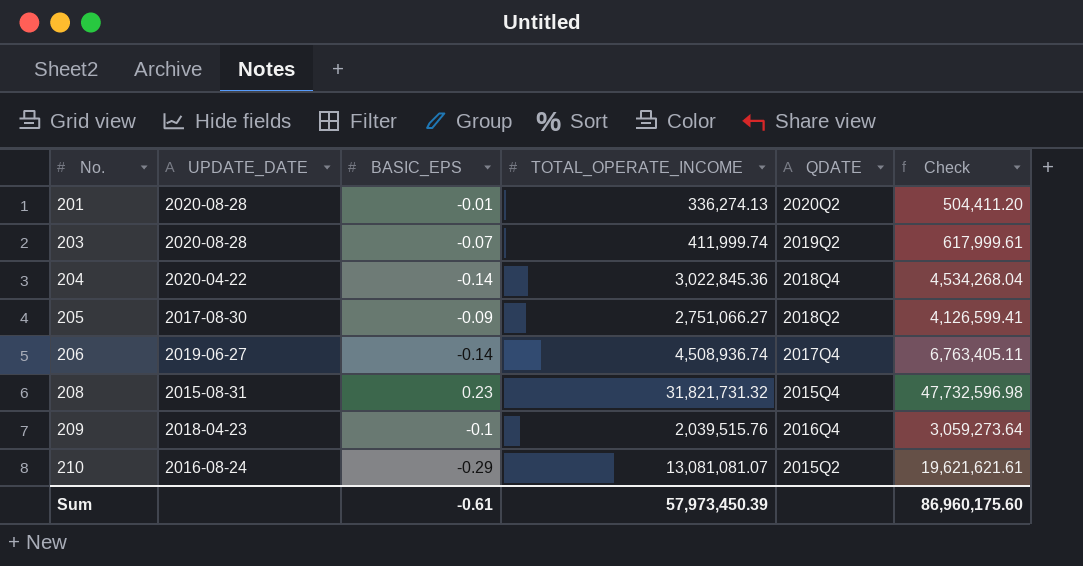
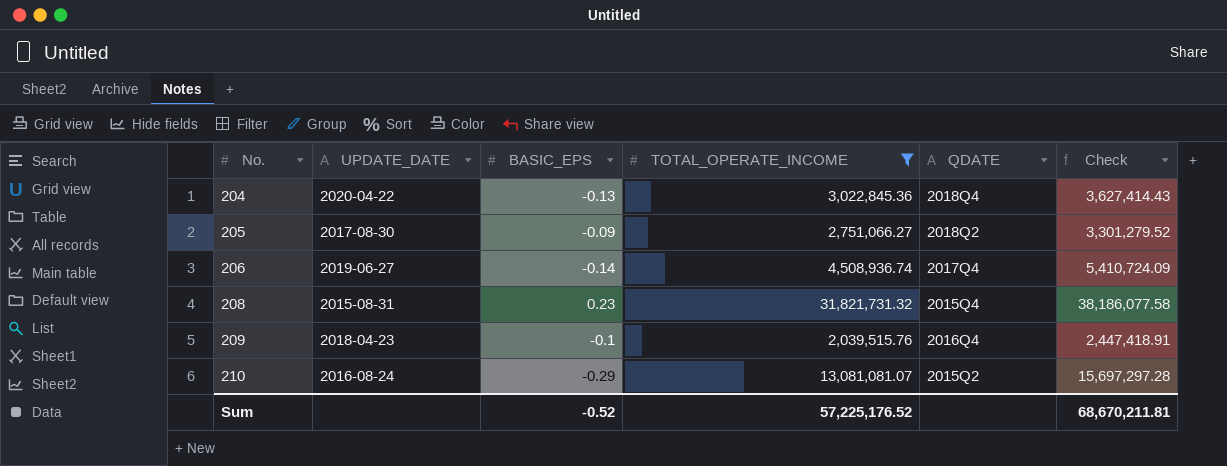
filter: none -> TOTAL_OPERATE_INCOME >= 2,039,515.76
column Check | formula: [TOTAL_OPERATE_INCOME] * 1.5 -> [TOTAL_OPERATE_INCOME] * 1.2
204 | BASIC_EPS: -0.14 -> -0.13
Sum | BASIC_EPS: -0.61 -> -0.52
Sum | TOTAL_OPERATE_INCOME: 57,973,450.39 -> 57,225,176.52
Sum | Check: 86,960,175.60 -> 68,670,211.81

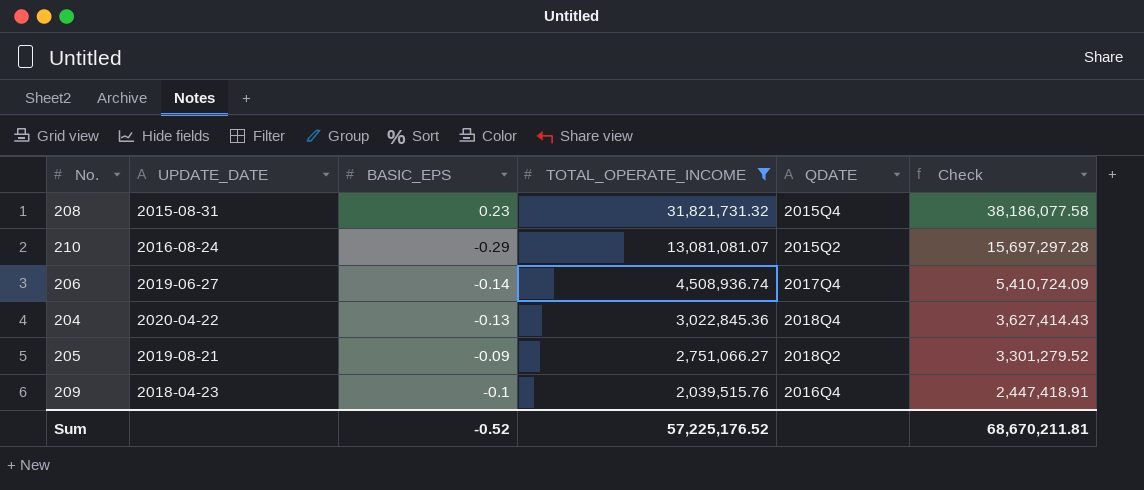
row order: No. ascending -> TOTAL_OPERATE_INCOME descending
205 | UPDATE_DATE: 2017-08-30 -> 2019-08-21

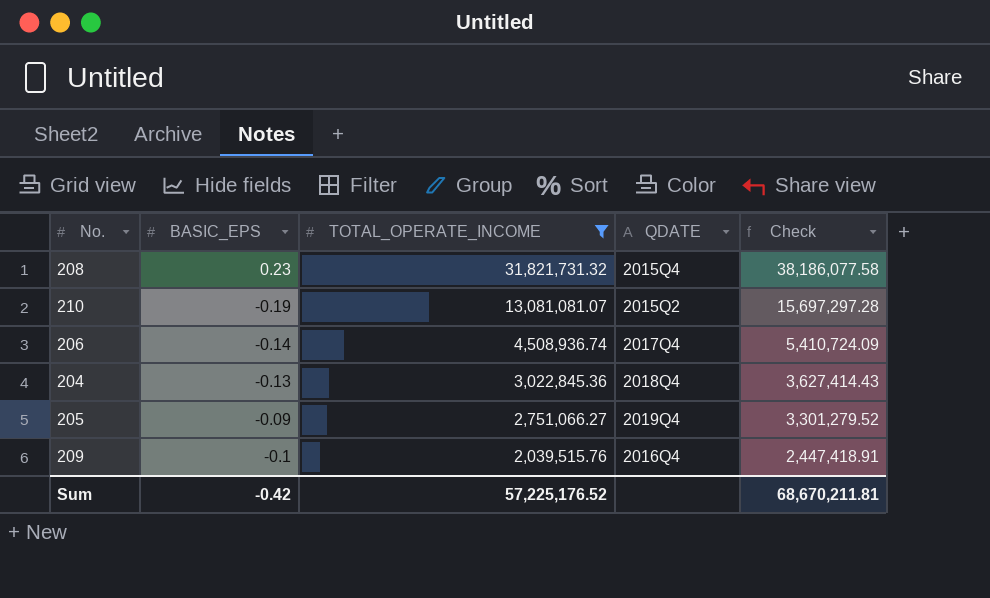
column UPDATE_DATE | position: 2 -> none
210 | BASIC_EPS: -0.29 -> -0.19
205 | QDATE: 2018Q2 -> 2019Q4
Sum | BASIC_EPS: -0.52 -> -0.42

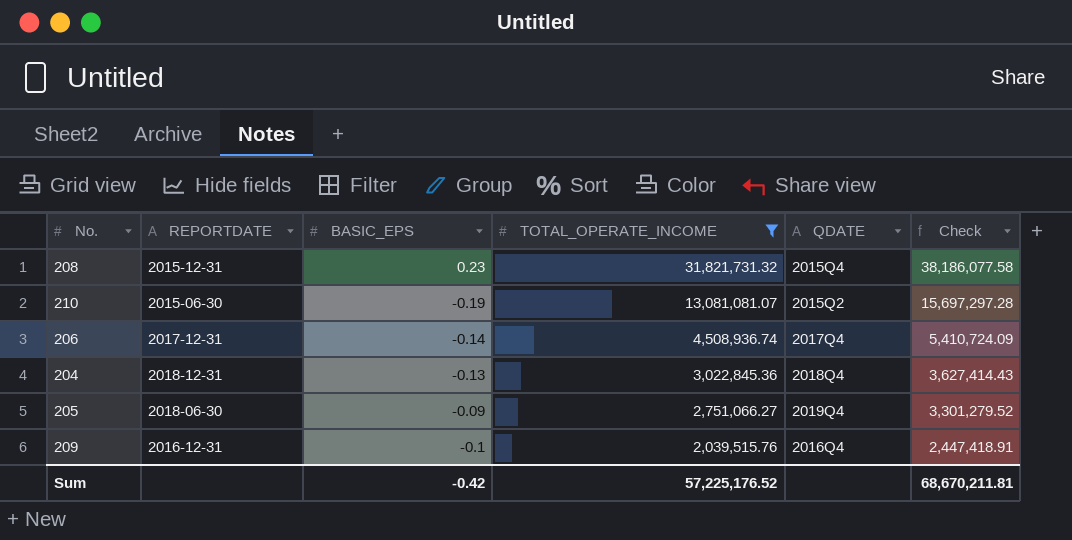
column REPORTDATE | position: none -> 2

